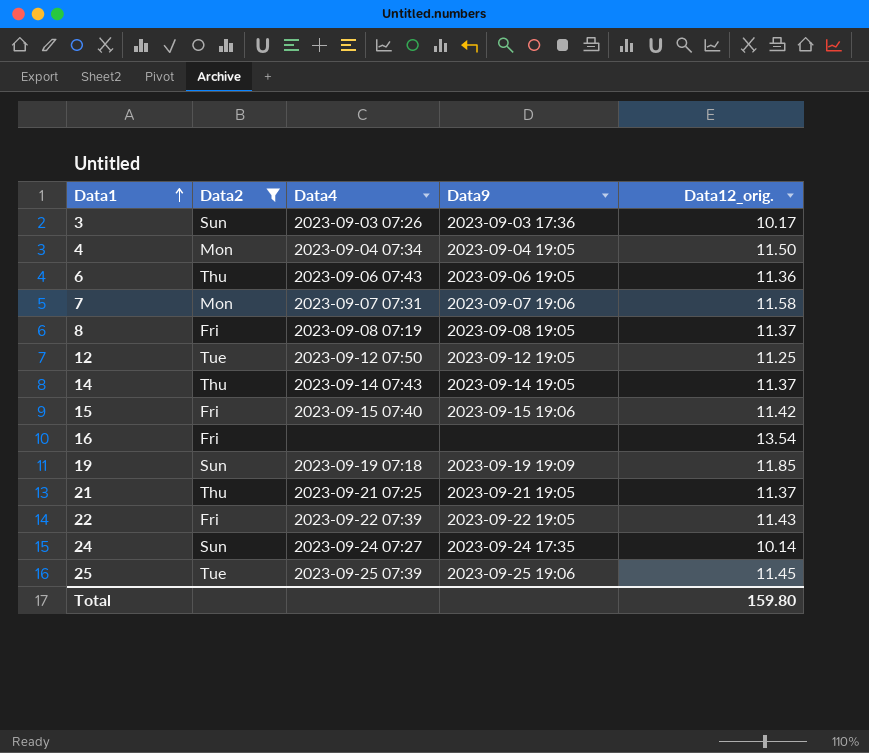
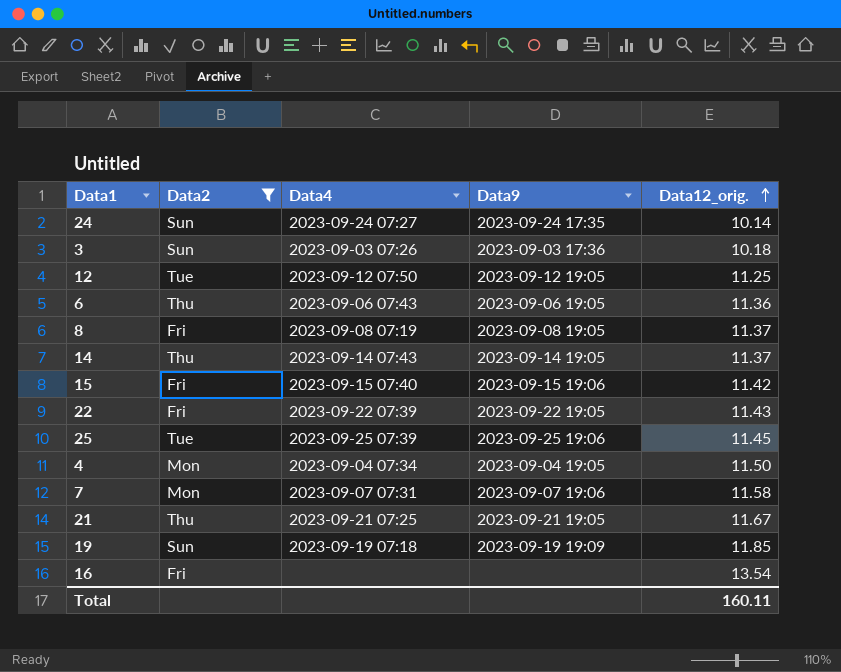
row order: Data1 ascending -> Data12_orig. ascending
3 | Data12_orig.: 10.17 -> 10.18
21 | Data12_orig.: 11.37 -> 11.67
Total | Data12_orig.: 159.80 -> 160.11

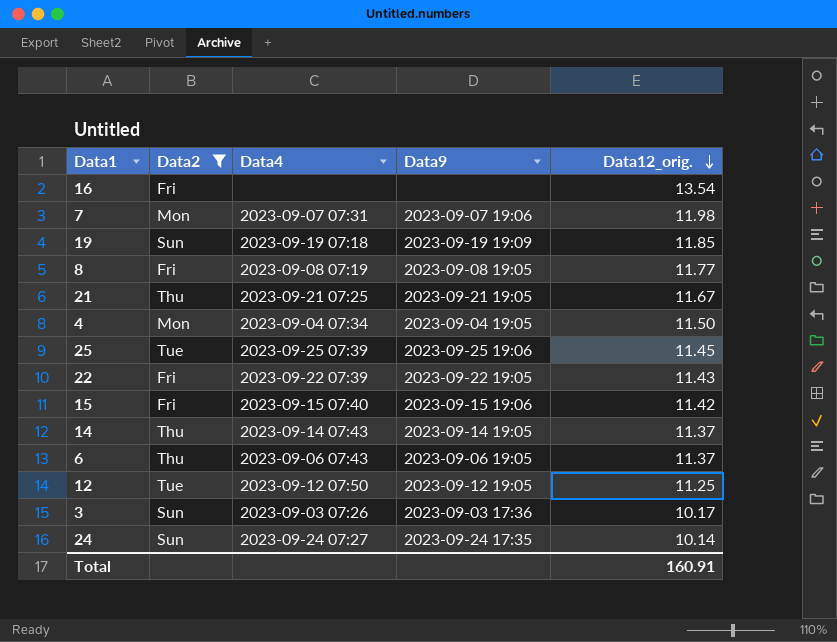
row order: Data12_orig. ascending -> Data12_orig. descending
7 | Data12_orig.: 11.58 -> 11.98
8 | Data12_orig.: 11.37 -> 11.77
6 | Data12_orig.: 11.36 -> 11.37
3 | Data12_orig.: 10.18 -> 10.17
Total | Data12_orig.: 160.11 -> 160.91

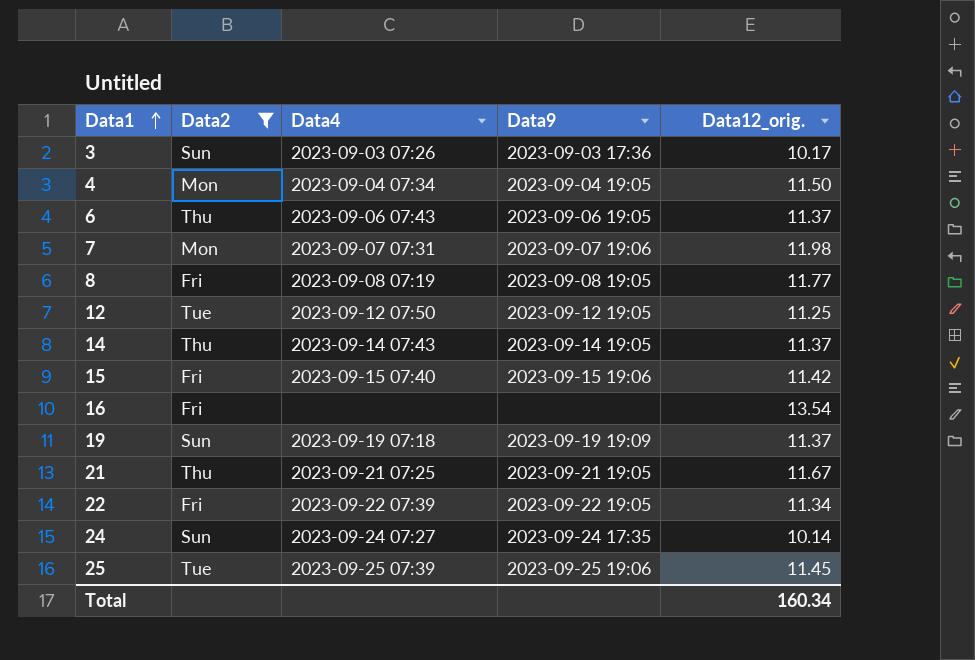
row order: Data12_orig. descending -> Data1 ascending
19 | Data12_orig.: 11.85 -> 11.37
22 | Data12_orig.: 11.43 -> 11.34
Total | Data12_orig.: 160.91 -> 160.34

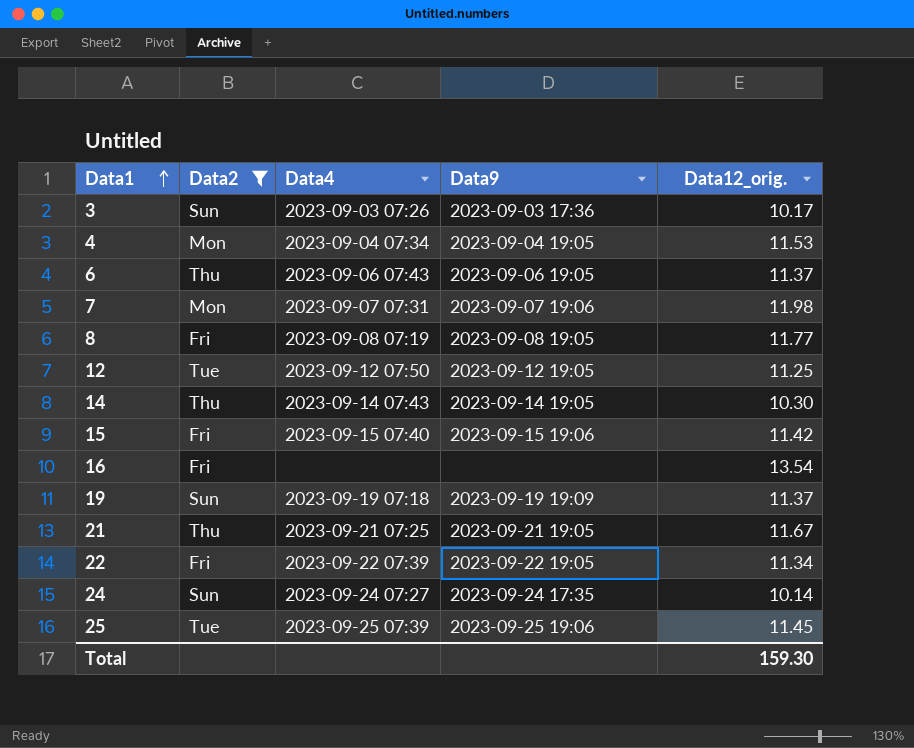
4 | Data12_orig.: 11.50 -> 11.53
14 | Data12_orig.: 11.37 -> 10.30
Total | Data12_orig.: 160.34 -> 159.30

